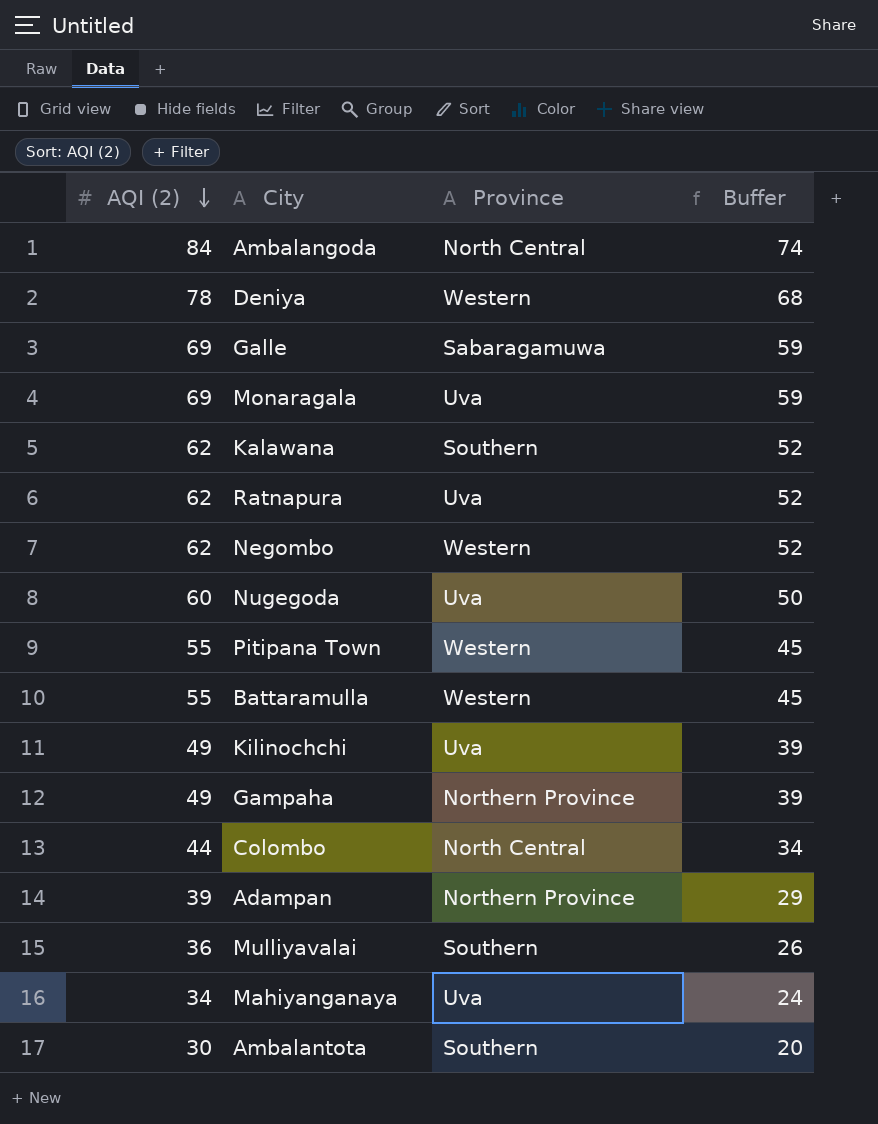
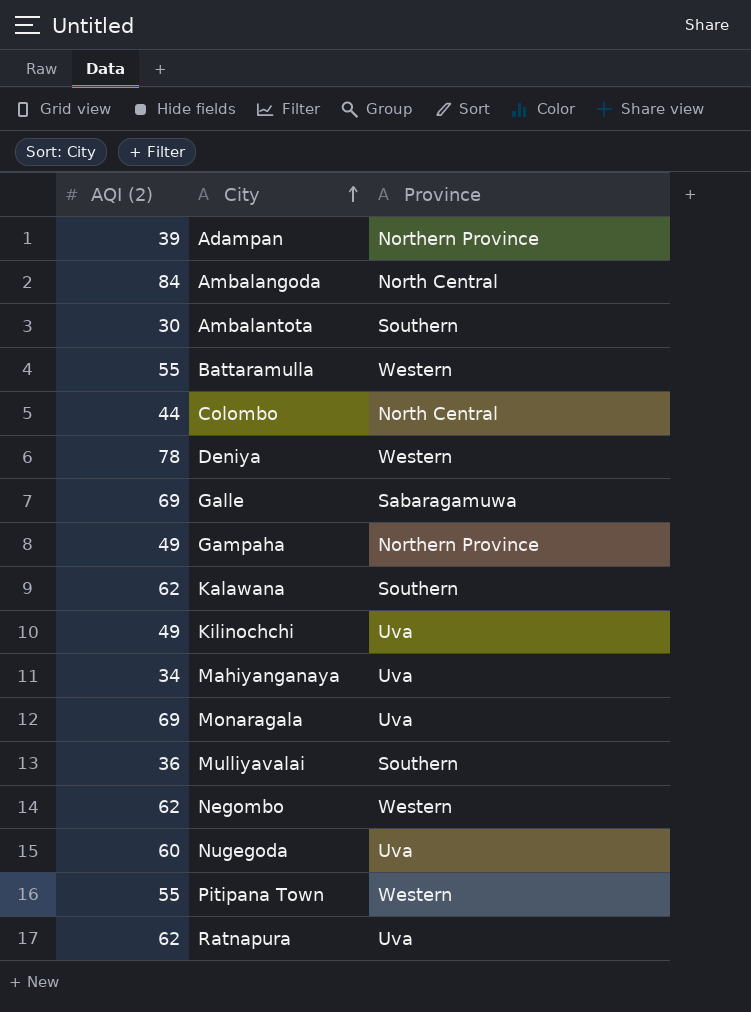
row order: AQI (2) descending -> City ascending
column Buffer | formula: [AQI (2)] - 10 -> none

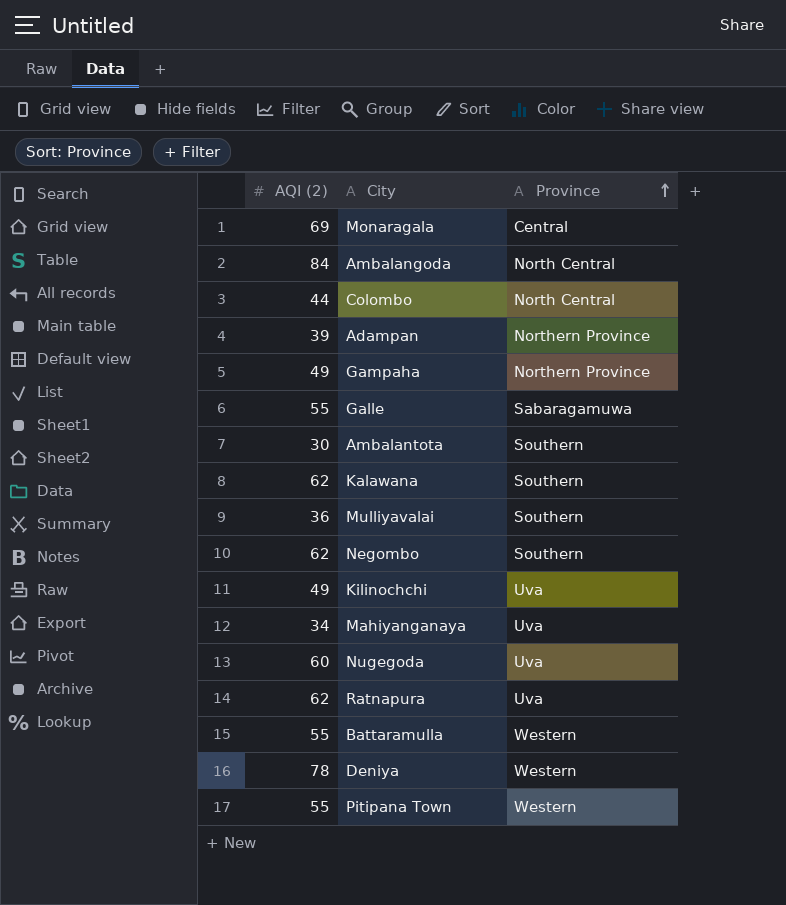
row order: City ascending -> Province ascending
Monaragala | Province: Uva -> Central
Galle | AQI (2): 69 -> 55
Negombo | Province: Western -> Southern

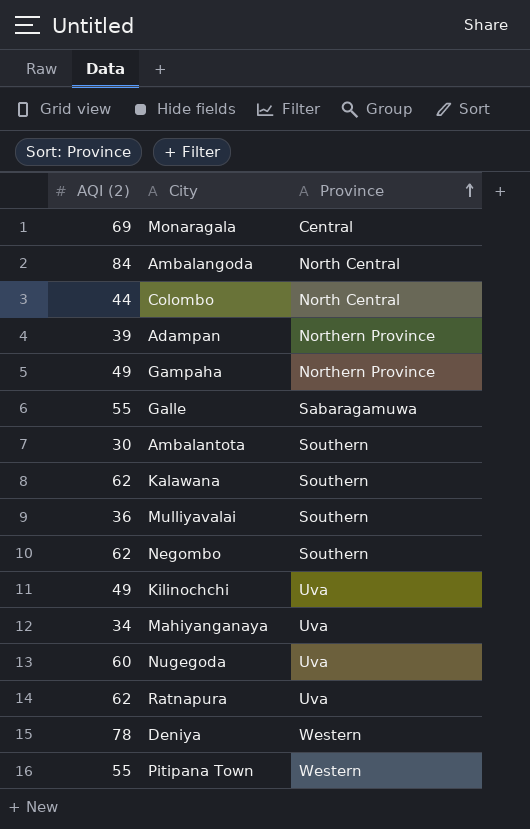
row Battaramulla: 55 | Western -> none

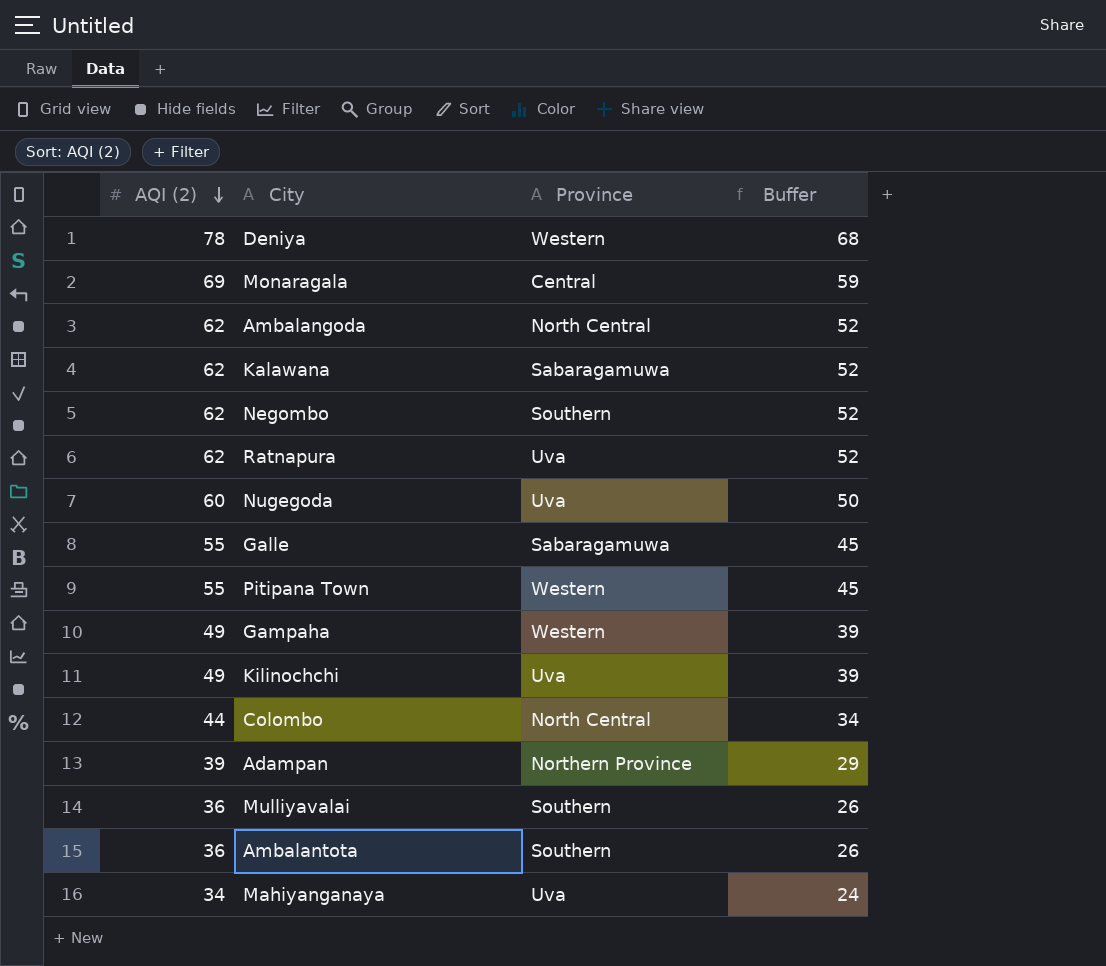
row order: Province ascending -> AQI (2) descending
column Buffer | formula: none -> [AQI (2)] - 10
Ambalangoda | AQI (2): 84 -> 62
Kalawana | Province: Southern -> Sabaragamuwa
Gampaha | Province: Northern Province -> Western
Ambalantota | AQI (2): 30 -> 36

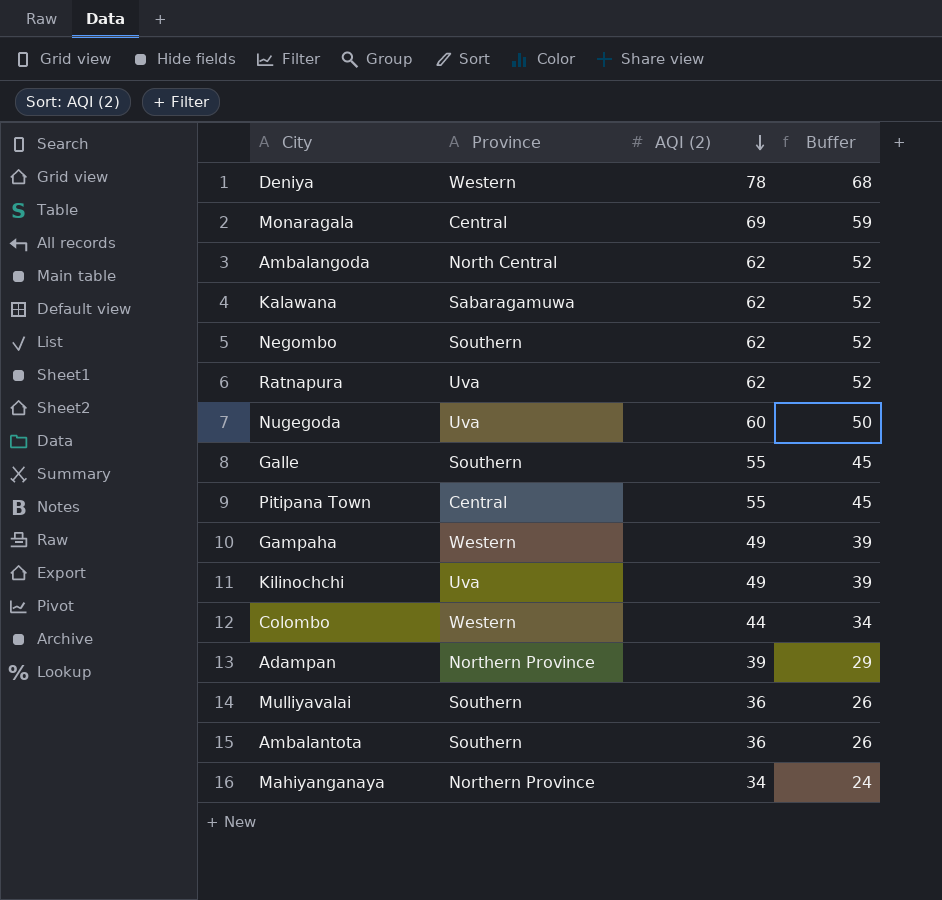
column AQI (2) | position: 1 -> 3
Galle | Province: Sabaragamuwa -> Southern
Pitipana Town | Province: Western -> Central
Colombo | Province: North Central -> Western
Mahiyanganaya | Province: Uva -> Northern Province

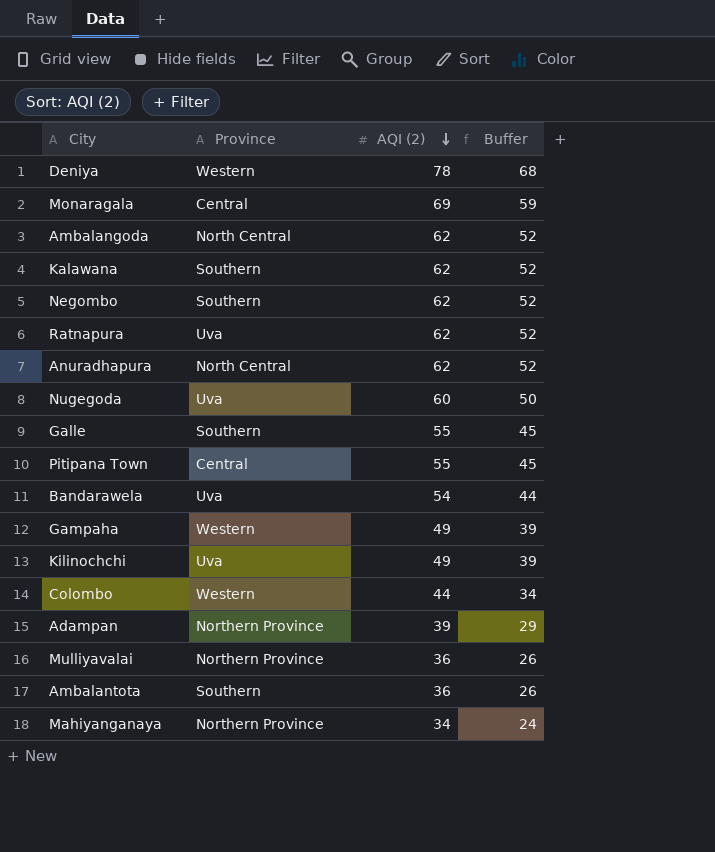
Kalawana | Province: Sabaragamuwa -> Southern
row Anuradhapura: none -> North Central | 62 | 52
row Bandarawela: none -> Uva | 54 | 44
Mulliyavalai | Province: Southern -> Northern Province

